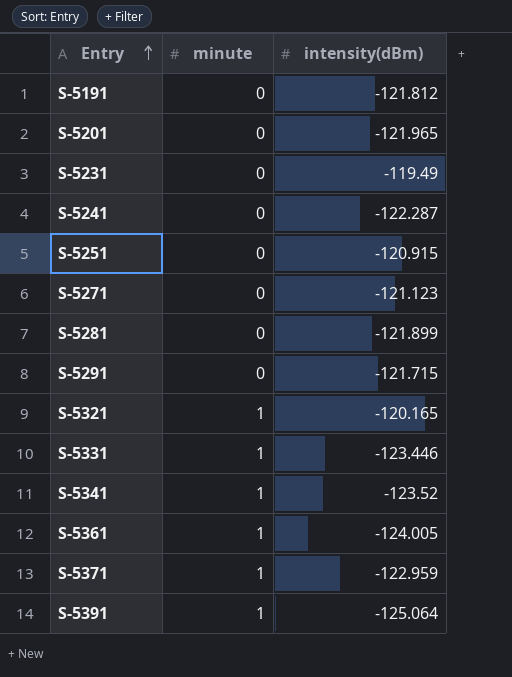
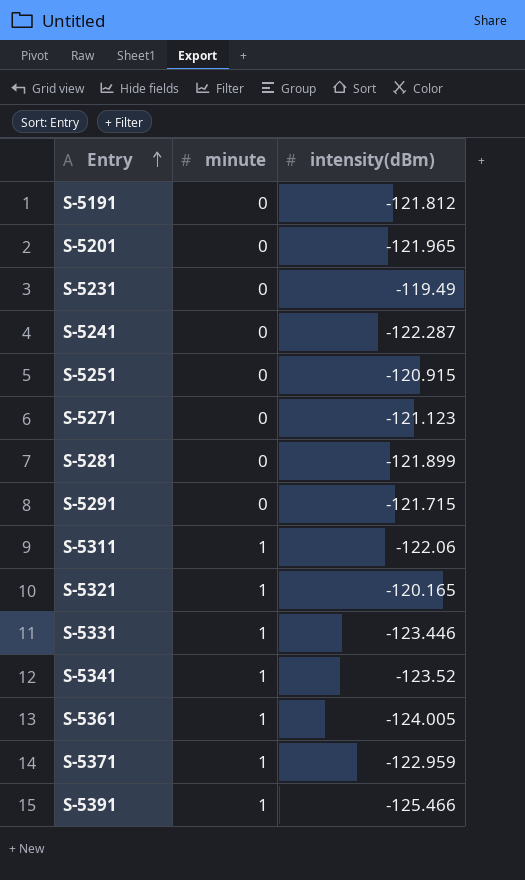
row S-5311: none -> 1 | -122.06
S-5391 | intensity(dBm): -125.064 -> -125.466

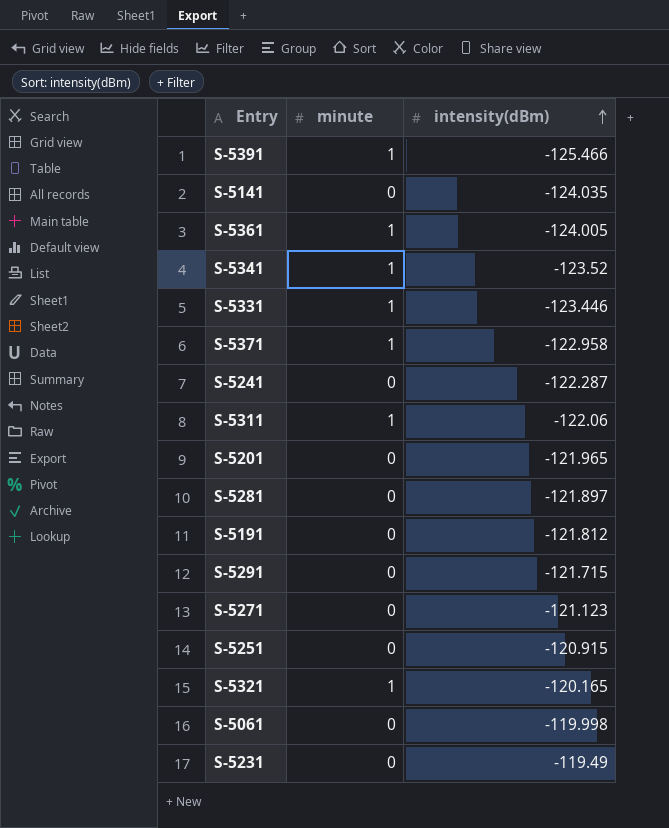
row order: Entry ascending -> intensity(dBm) ascending
row S-5141: none -> 0 | -124.035
S-5371 | intensity(dBm): -122.959 -> -122.958
S-5281 | intensity(dBm): -121.899 -> -121.897
row S-5061: none -> 0 | -119.998

